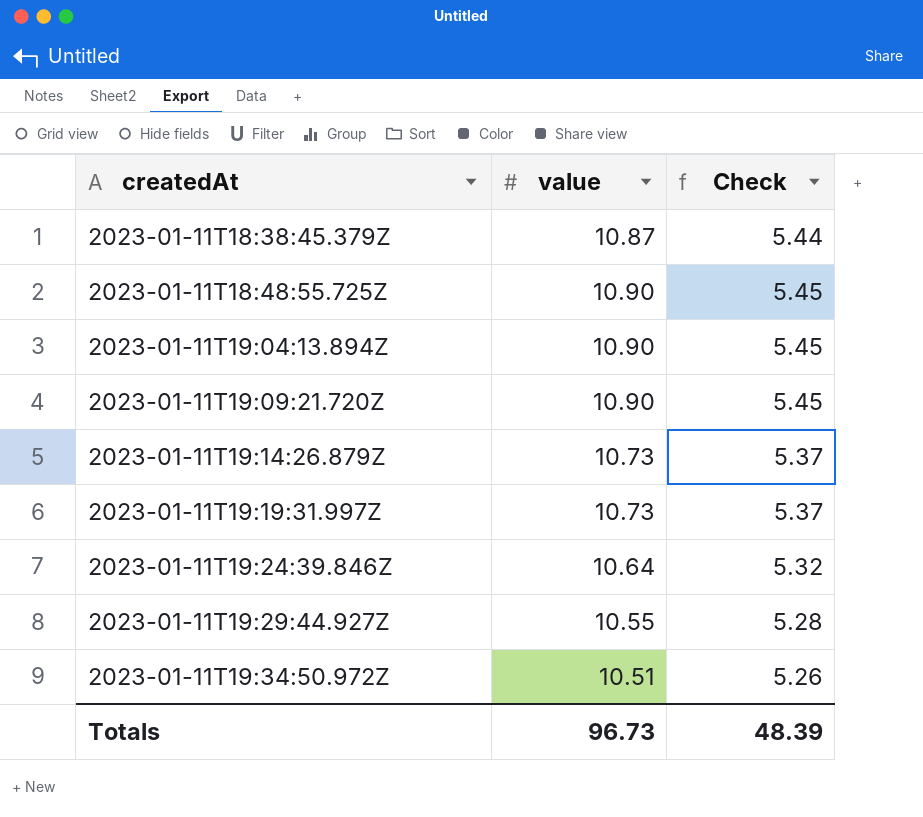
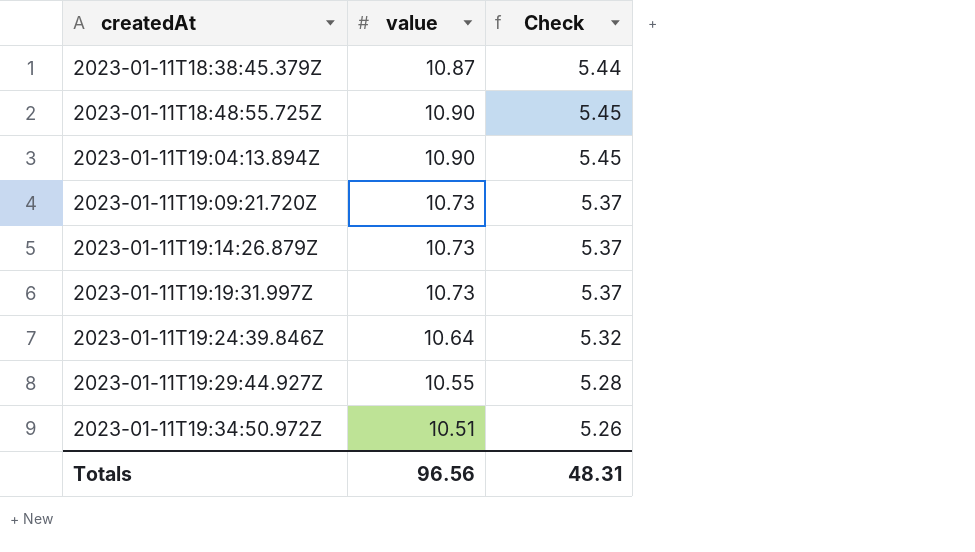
2023-01-11T19:09:21.720Z | value: 10.90 -> 10.73
2023-01-11T19:09:21.720Z | Check: 5.45 -> 5.37
Totals | value: 96.73 -> 96.56
Totals | Check: 48.39 -> 48.31

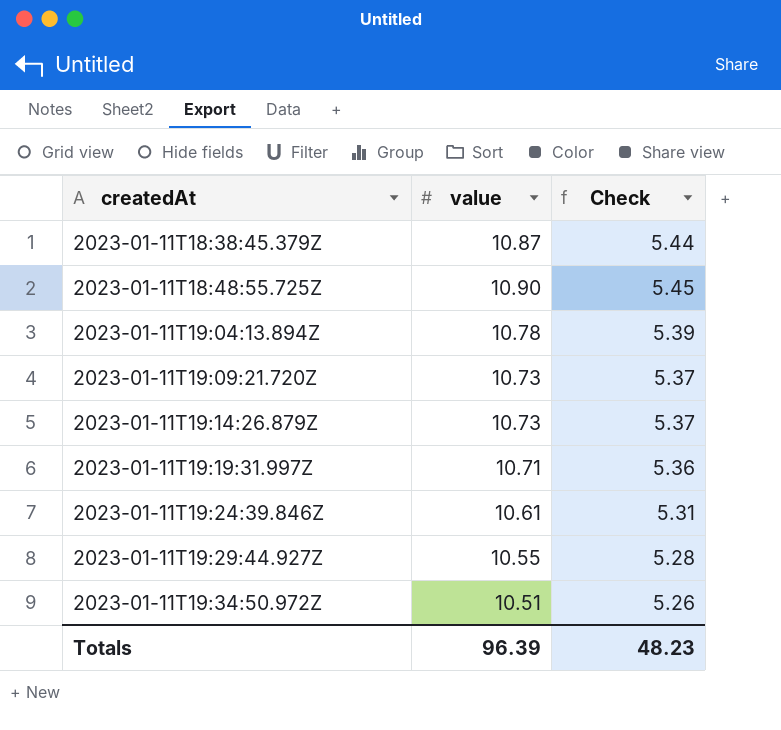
2023-01-11T19:04:13.894Z | value: 10.90 -> 10.78
2023-01-11T19:04:13.894Z | Check: 5.45 -> 5.39
2023-01-11T19:19:31.997Z | value: 10.73 -> 10.71
2023-01-11T19:19:31.997Z | Check: 5.37 -> 5.36
2023-01-11T19:24:39.846Z | value: 10.64 -> 10.61
2023-01-11T19:24:39.846Z | Check: 5.32 -> 5.31
Totals | value: 96.56 -> 96.39
Totals | Check: 48.31 -> 48.23

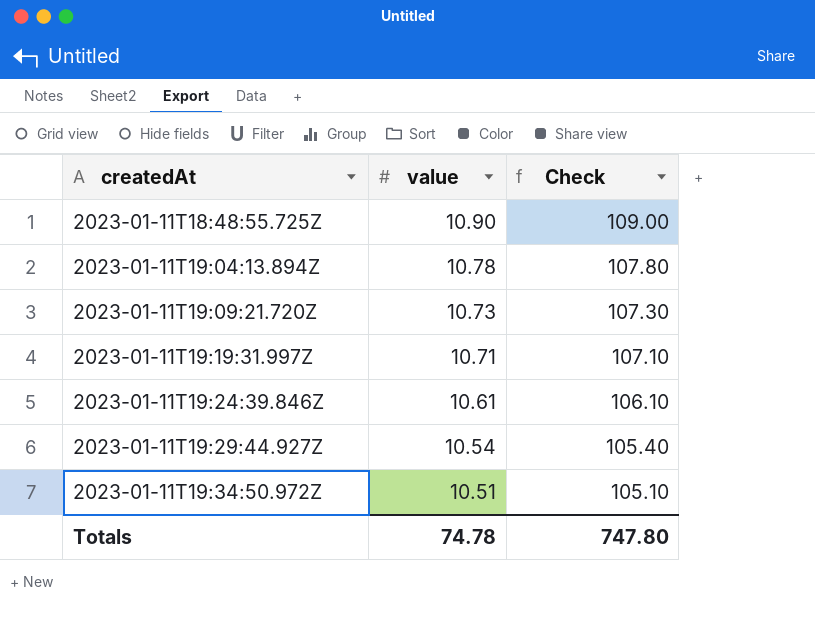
column Check | formula: [value] * 0.5 -> [value] * 10
row 2023-01-11T18:38:45.379Z: 10.87 | 5.44 -> none
row 2023-01-11T19:14:26.879Z: 10.73 | 5.37 -> none
2023-01-11T19:29:44.927Z | value: 10.55 -> 10.54
Totals | value: 96.39 -> 74.78
Totals | Check: 48.23 -> 747.80

